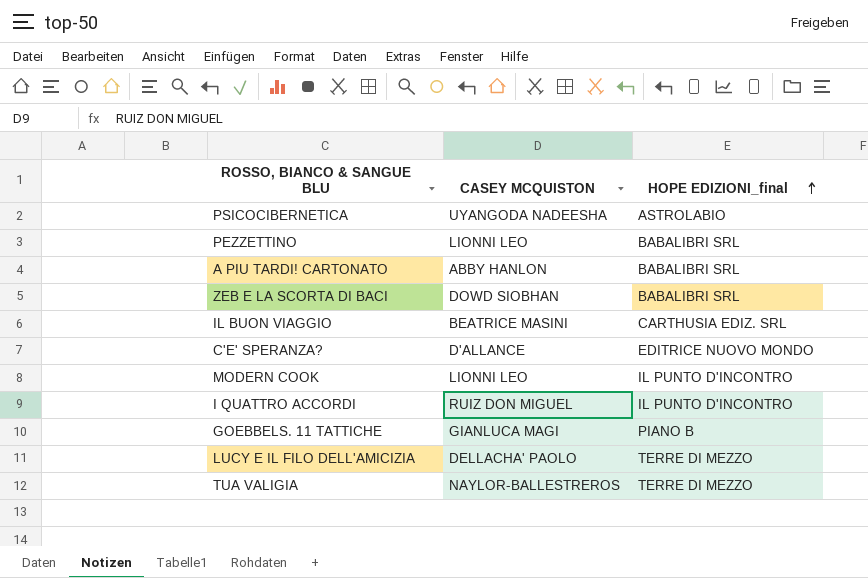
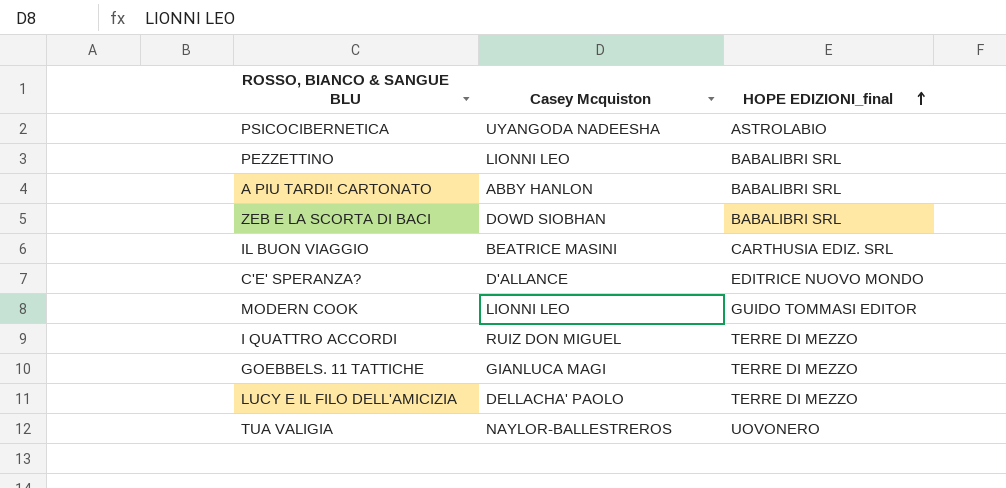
column name: CASEY MCQUISTON -> Casey Mcquiston
MODERN COOK | HOPE EDIZIONI_final: IL PUNTO D'INCONTRO -> GUIDO TOMMASI EDITOR
I QUATTRO ACCORDI | HOPE EDIZIONI_final: IL PUNTO D'INCONTRO -> TERRE DI MEZZO
GOEBBELS. 11 TATTICHE | HOPE EDIZIONI_final: PIANO B -> TERRE DI MEZZO
TUA VALIGIA | HOPE EDIZIONI_final: TERRE DI MEZZO -> UOVONERO

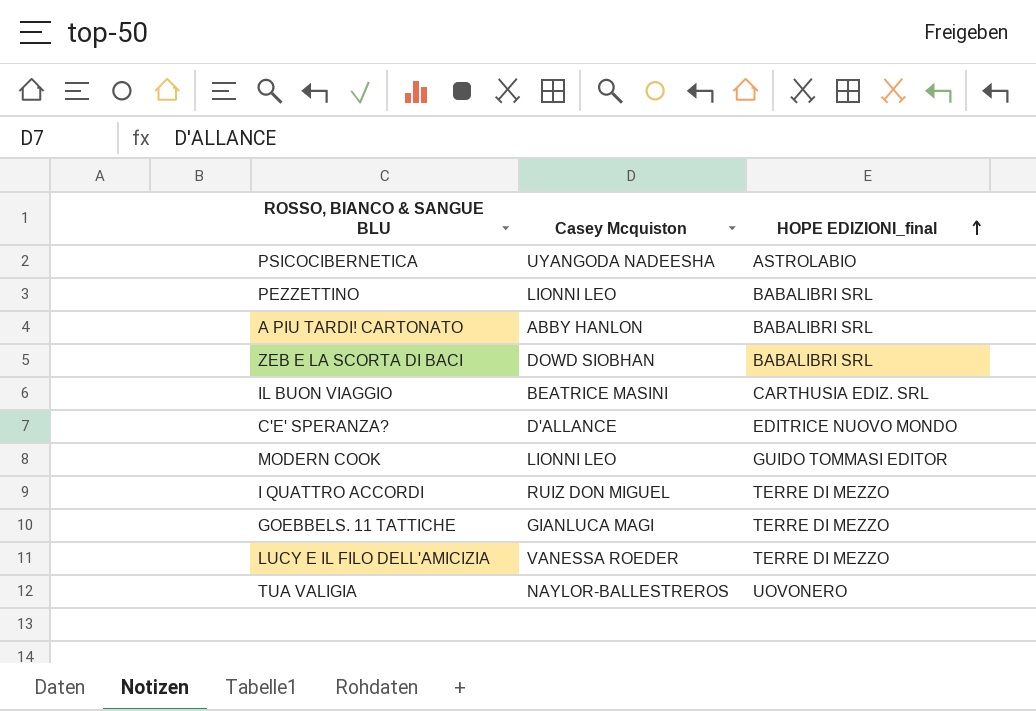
LUCY E IL FILO DELL'AMICIZIA | Casey Mcquiston: DELLACHA' PAOLO -> VANESSA ROEDER

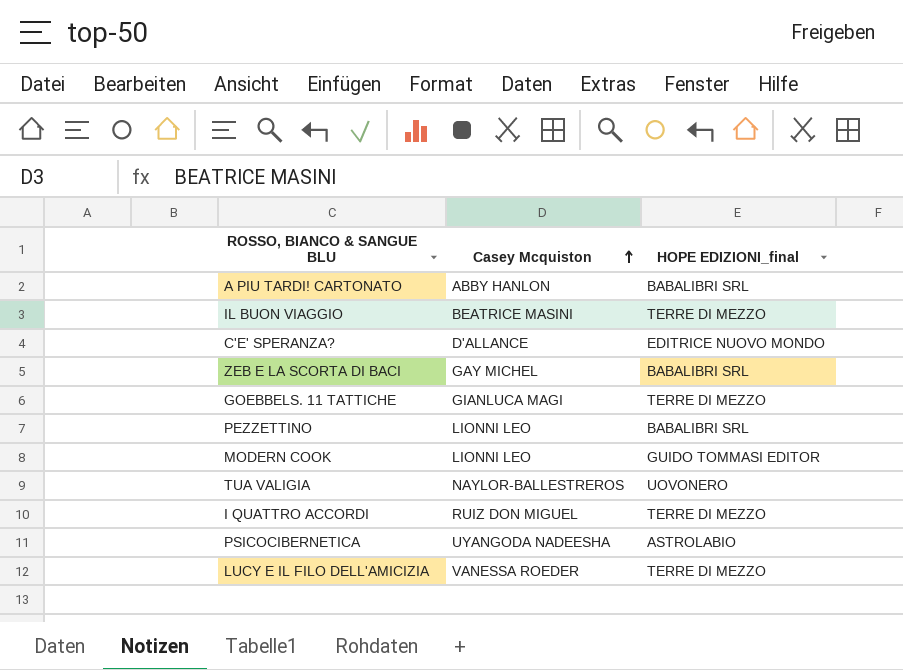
row order: HOPE EDIZIONI_final ascending -> Casey Mcquiston ascending
IL BUON VIAGGIO | HOPE EDIZIONI_final: CARTHUSIA EDIZ. SRL -> TERRE DI MEZZO
ZEB E LA SCORTA DI BACI | Casey Mcquiston: DOWD SIOBHAN -> GAY MICHEL

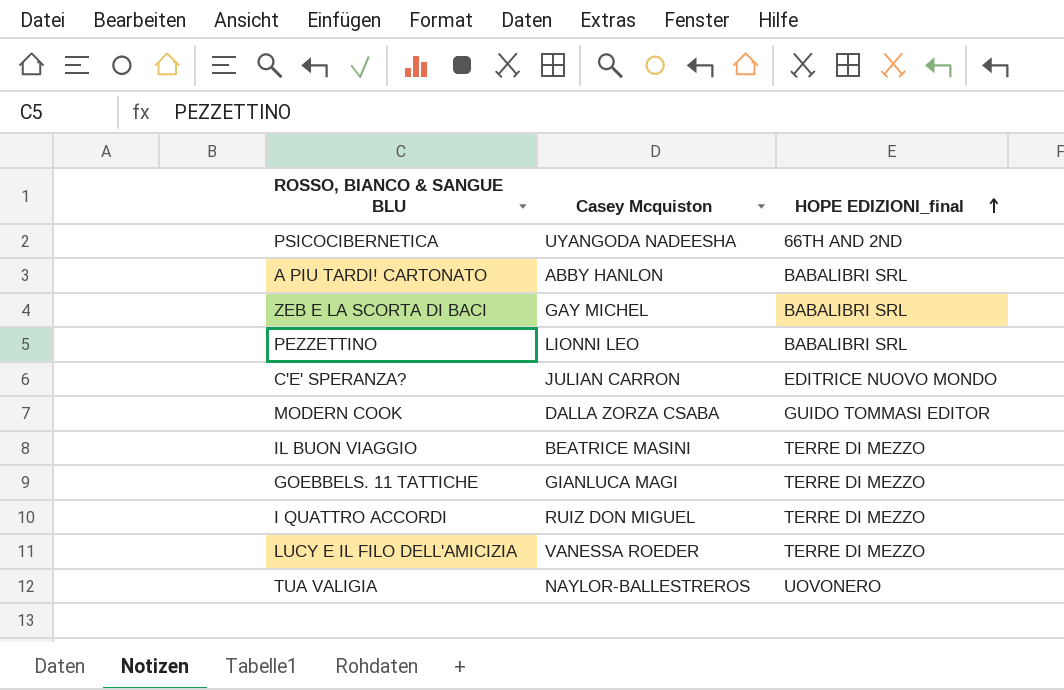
row order: Casey Mcquiston ascending -> HOPE EDIZIONI_final ascending
PSICOCIBERNETICA | HOPE EDIZIONI_final: ASTROLABIO -> 66TH AND 2ND
C'E' SPERANZA? | Casey Mcquiston: D'ALLANCE -> JULIAN CARRON
MODERN COOK | Casey Mcquiston: LIONNI LEO -> DALLA ZORZA CSABA

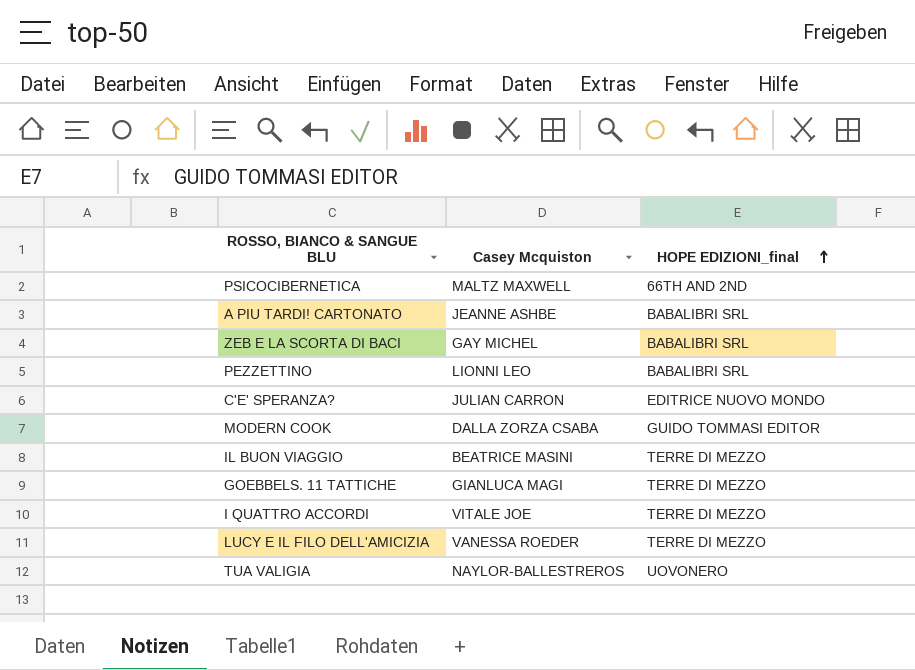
PSICOCIBERNETICA | Casey Mcquiston: UYANGODA NADEESHA -> MALTZ MAXWELL
A PIU TARDI! CARTONATO | Casey Mcquiston: ABBY HANLON -> JEANNE ASHBE
I QUATTRO ACCORDI | Casey Mcquiston: RUIZ DON MIGUEL -> VITALE JOE

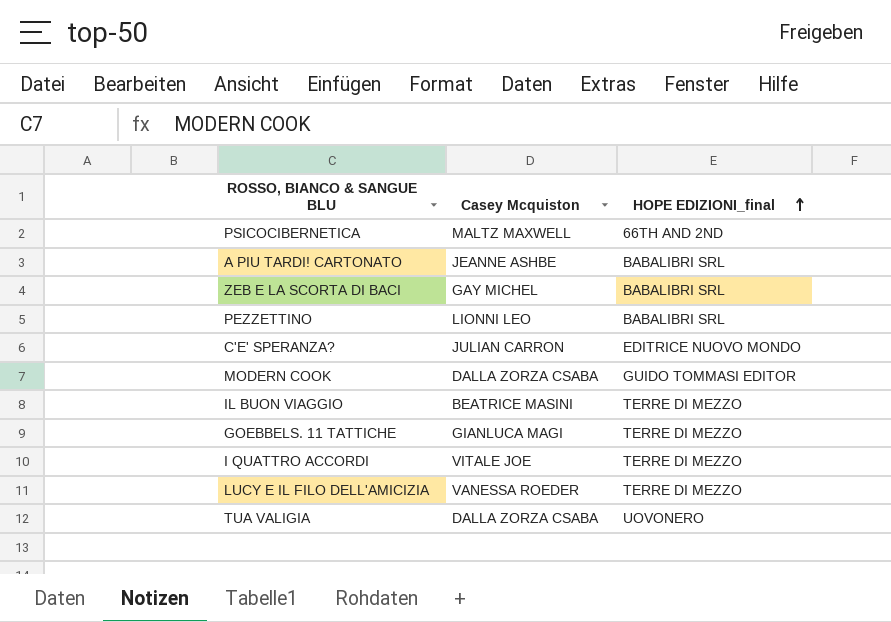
TUA VALIGIA | Casey Mcquiston: NAYLOR-BALLESTREROS -> DALLA ZORZA CSABA

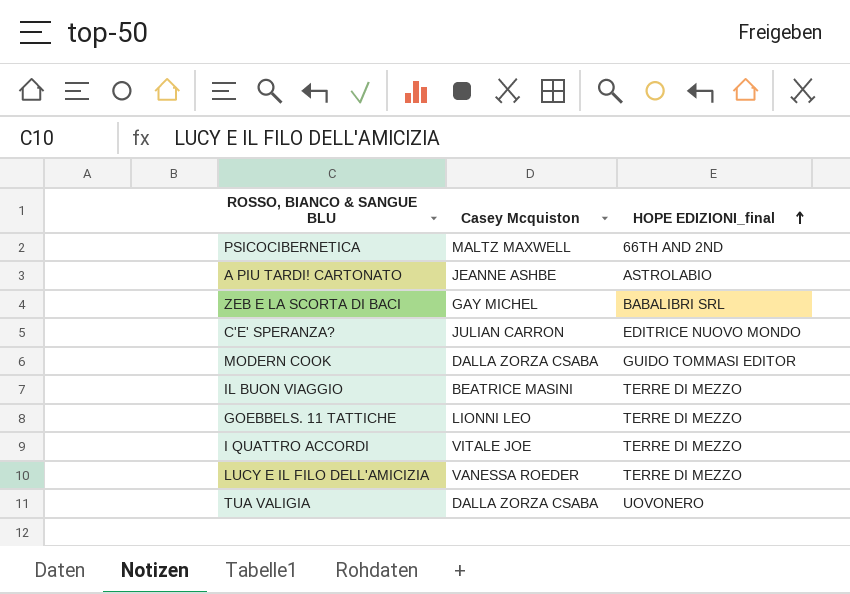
row PEZZETTINO: LIONNI LEO | BABALIBRI SRL -> none
A PIU TARDI! CARTONATO | HOPE EDIZIONI_final: BABALIBRI SRL -> ASTROLABIO
GOEBBELS. 11 TATTICHE | Casey Mcquiston: GIANLUCA MAGI -> LIONNI LEO

